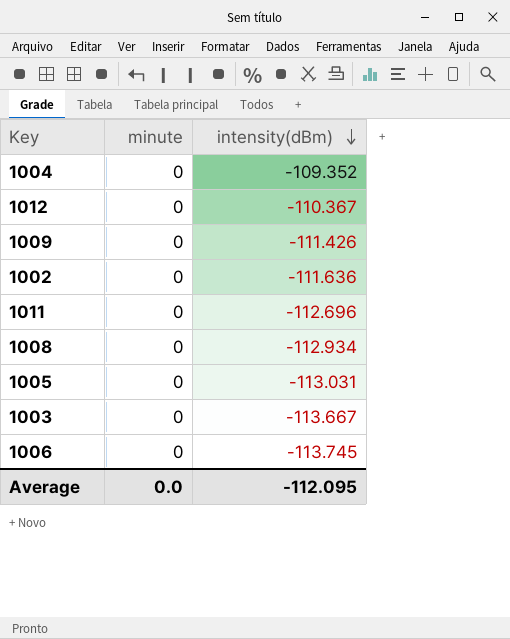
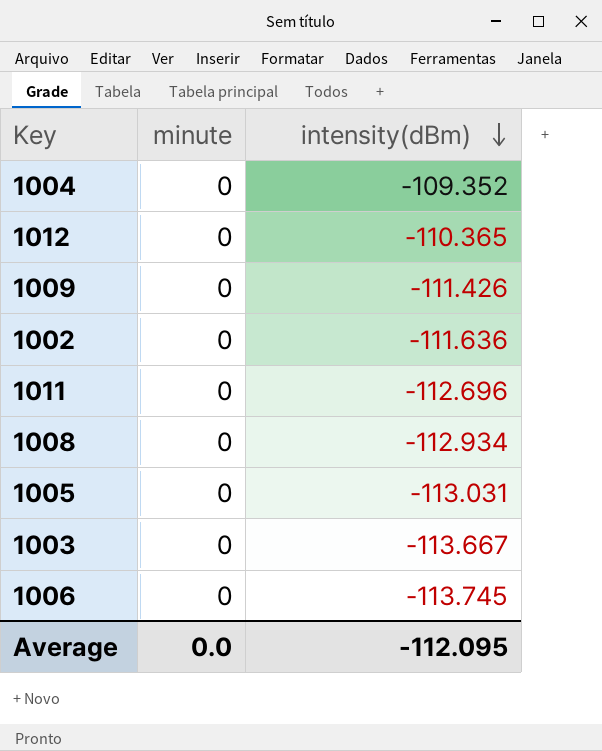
1012 | intensity(dBm): -110.367 -> -110.365

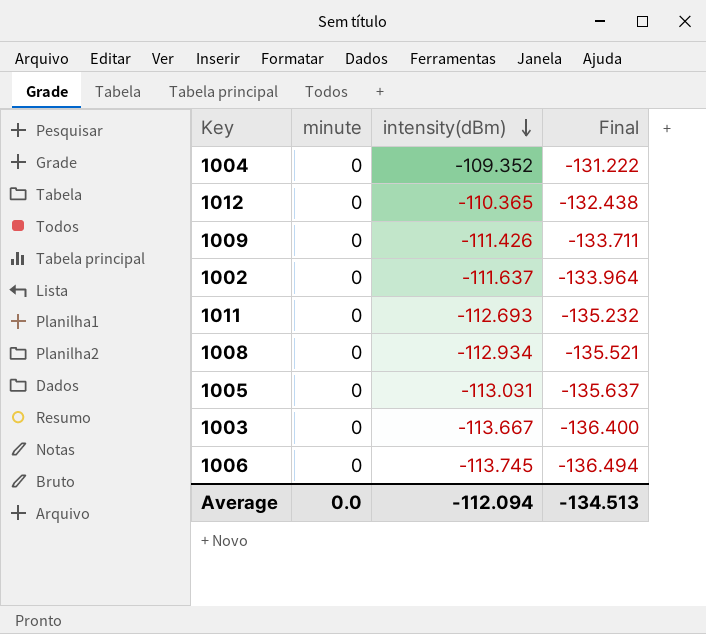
column Final | formula: none -> [intensity(dBm)] * 1.2
1002 | intensity(dBm): -111.636 -> -111.637
1011 | intensity(dBm): -112.696 -> -112.693
Average | intensity(dBm): -112.095 -> -112.094

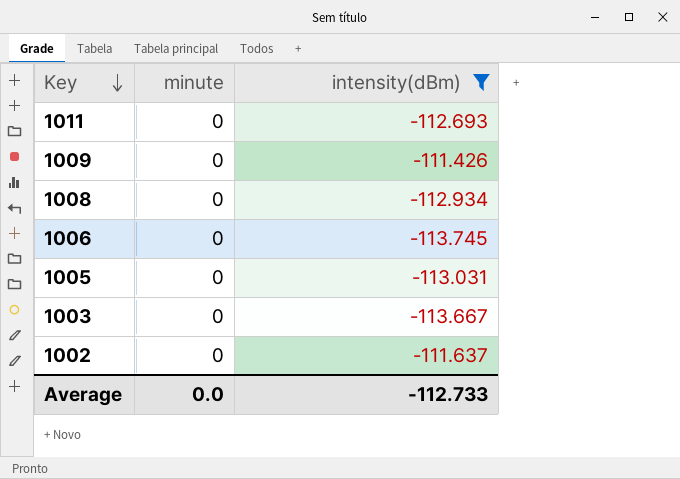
filter: none -> intensity(dBm) <= -111.426
row order: intensity(dBm) descending -> Key descending
column Final | formula: [intensity(dBm)] * 1.2 -> none
Average | intensity(dBm): -112.094 -> -112.733

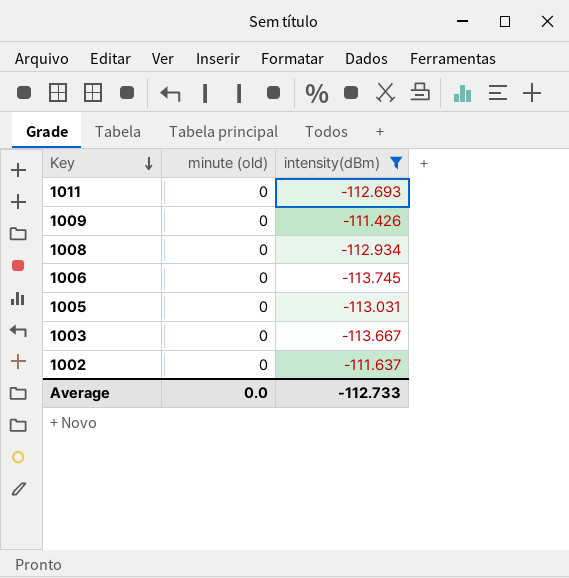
column name: minute -> minute (old)

